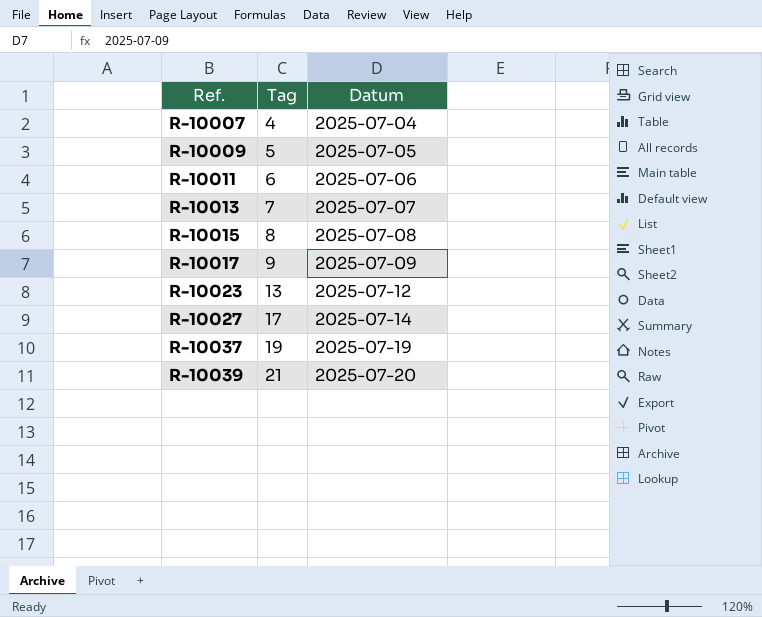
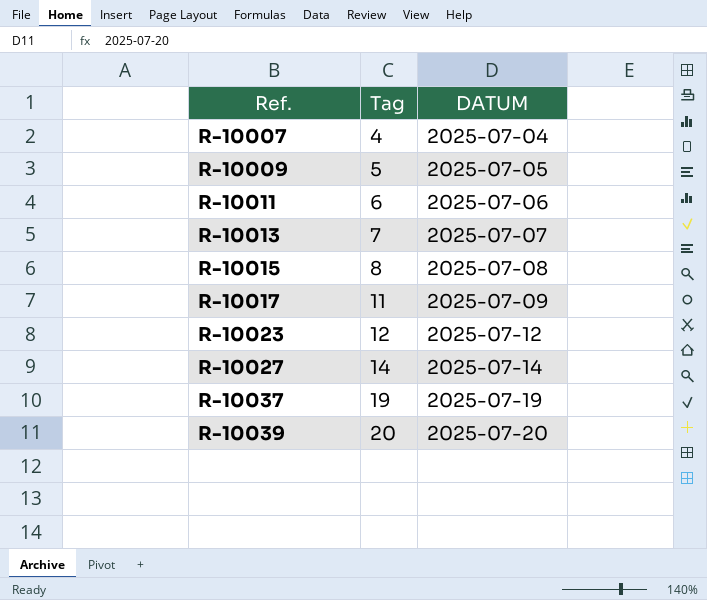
column name: Datum -> DATUM
R-10017 | Tag: 9 -> 11
R-10023 | Tag: 13 -> 12
R-10027 | Tag: 17 -> 14
R-10039 | Tag: 21 -> 20

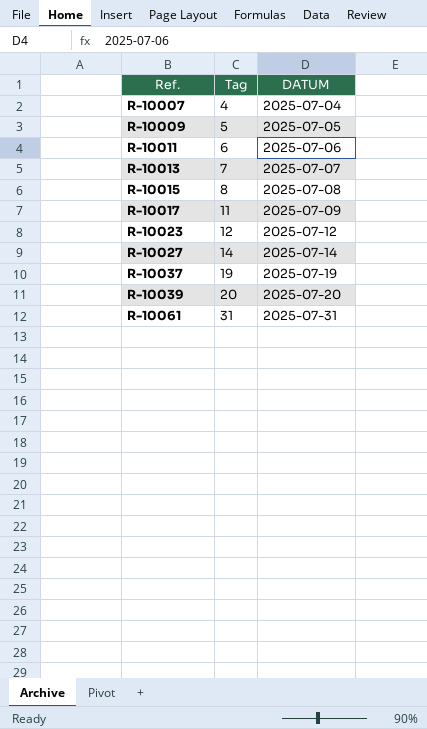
row R-10061: none -> 31 | 2025-07-31

